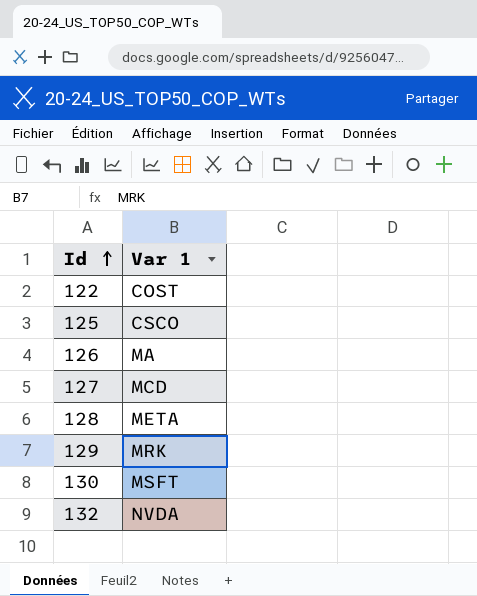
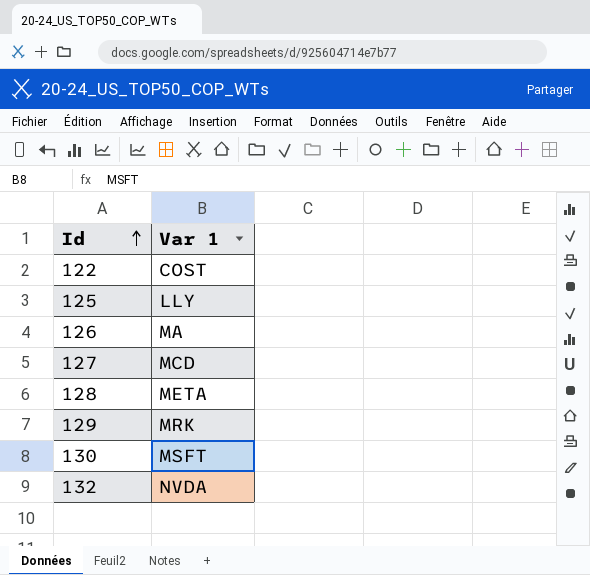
125 | Var 1: CSCO -> LLY

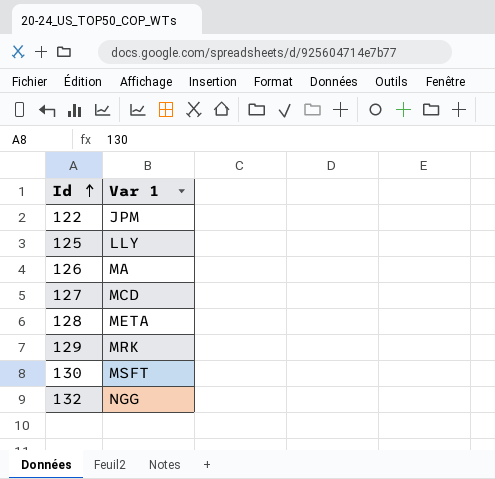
122 | Var 1: COST -> JPM
132 | Var 1: NVDA -> NGG

